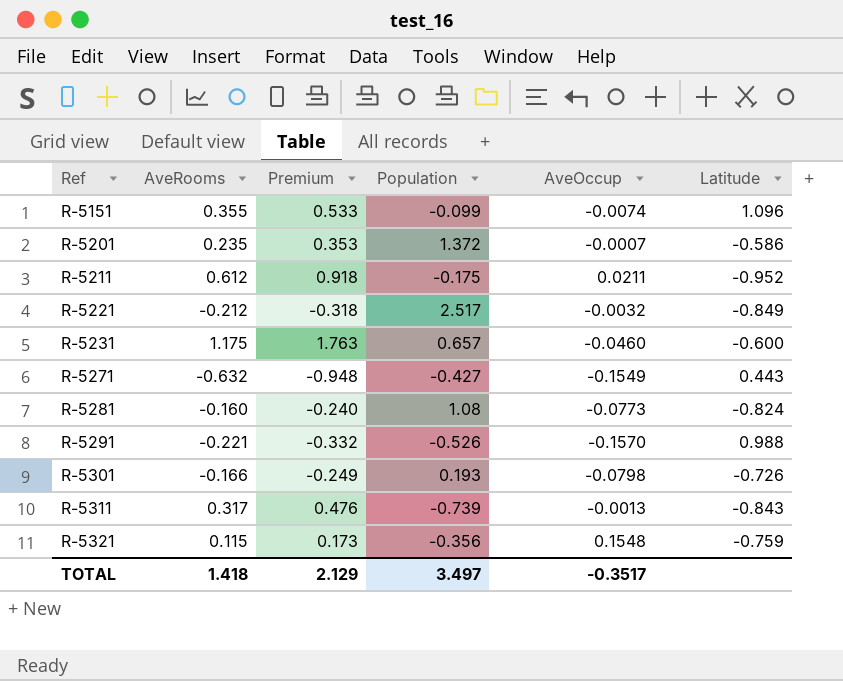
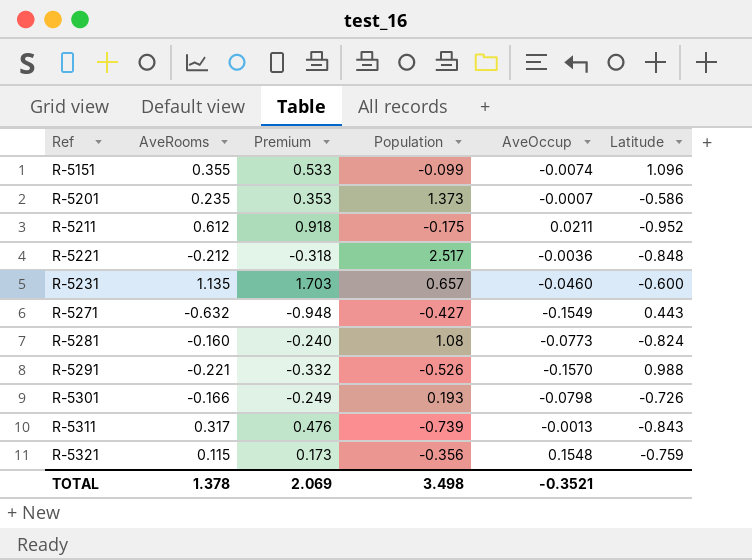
R-5201 | Population: 1.372 -> 1.373
R-5221 | AveOccup: -0.0032 -> -0.0036
R-5221 | Latitude: -0.849 -> -0.848
R-5231 | AveRooms: 1.175 -> 1.135
R-5231 | Premium: 1.763 -> 1.703
TOTAL | AveRooms: 1.418 -> 1.378
TOTAL | Premium: 2.129 -> 2.069
TOTAL | Population: 3.497 -> 3.498
TOTAL | AveOccup: -0.3517 -> -0.3521

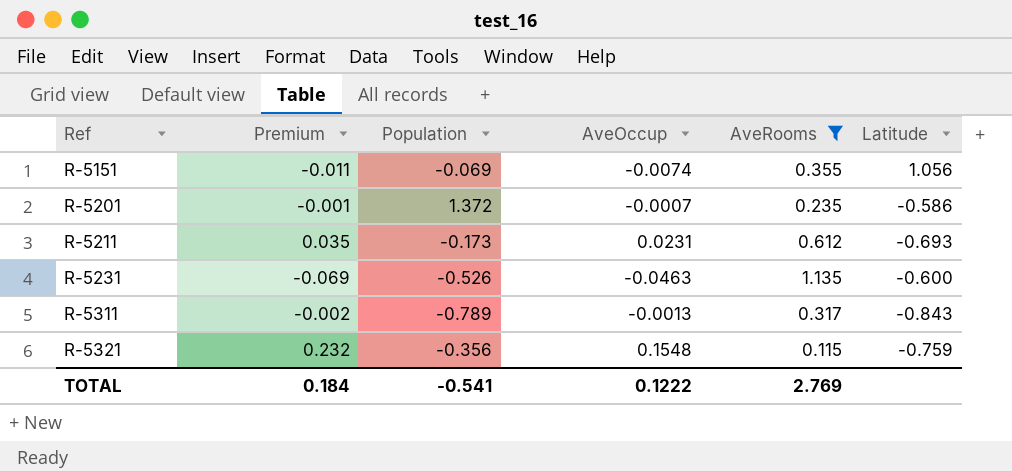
filter: none -> AveRooms >= 0.115
column Premium | formula: [AveRooms] * 1.5 -> [AveOccup] * 1.5
column AveRooms | position: 2 -> 5
R-5151 | Population: -0.099 -> -0.069
R-5151 | Latitude: 1.096 -> 1.056
R-5201 | Population: 1.373 -> 1.372
R-5211 | Population: -0.175 -> -0.173
R-5211 | AveOccup: 0.0211 -> 0.0231
R-5211 | Latitude: -0.952 -> -0.693
R-5231 | Population: 0.657 -> -0.526
R-5231 | AveOccup: -0.0460 -> -0.0463
R-5311 | Population: -0.739 -> -0.789
TOTAL | Premium: 2.069 -> 0.184
TOTAL | Population: 3.498 -> -0.541
TOTAL | AveOccup: -0.3521 -> 0.1222
TOTAL | AveRooms: 1.378 -> 2.769

